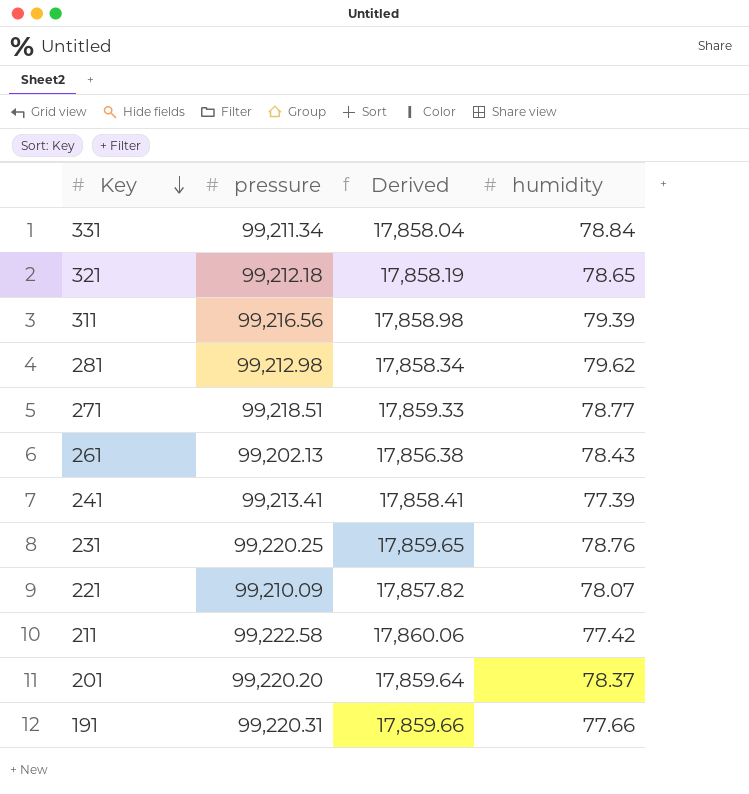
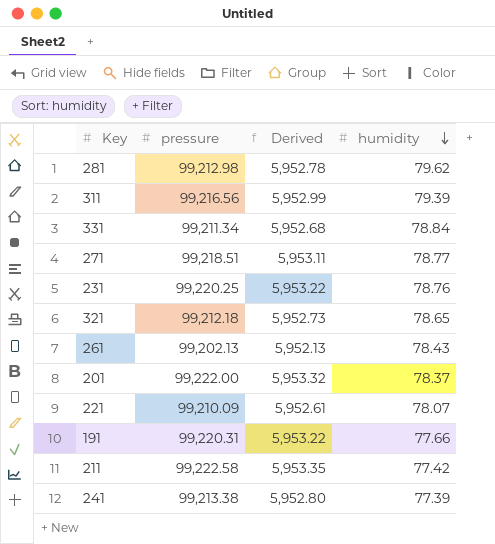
row order: Key descending -> humidity descending
column Derived | formula: [pressure] * 0.18 -> [pressure] * 0.06
201 | pressure: 99,220.20 -> 99,222.00
241 | pressure: 99,213.41 -> 99,213.38

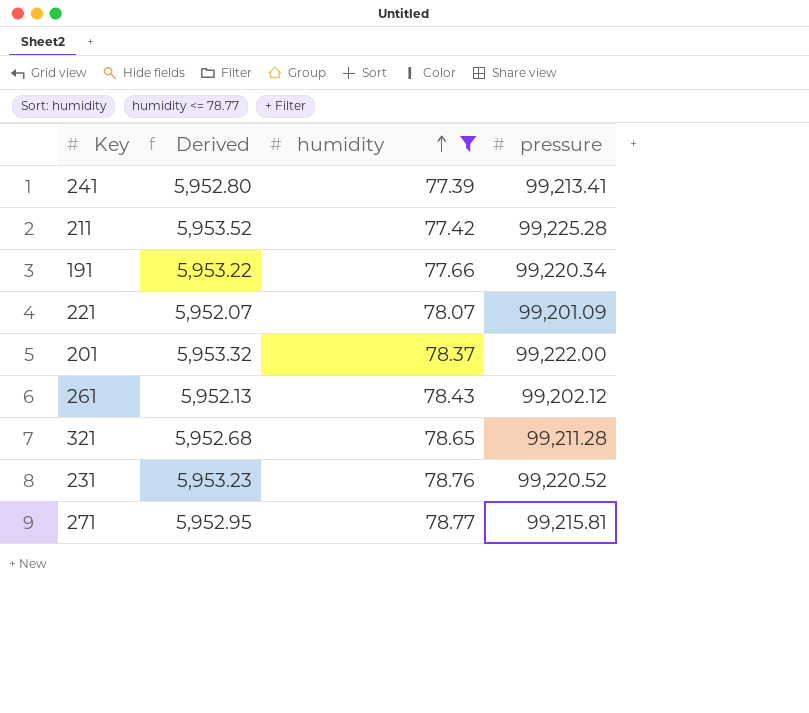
filter: none -> humidity <= 78.77
row order: humidity descending -> humidity ascending
column pressure | position: 2 -> 4
241 | pressure: 99,213.38 -> 99,213.41
211 | Derived: 5,953.35 -> 5,953.52
211 | pressure: 99,222.58 -> 99,225.28
191 | pressure: 99,220.31 -> 99,220.34
221 | Derived: 5,952.61 -> 5,952.07
221 | pressure: 99,210.09 -> 99,201.09
261 | pressure: 99,202.13 -> 99,202.12
321 | Derived: 5,952.73 -> 5,952.68
321 | pressure: 99,212.18 -> 99,211.28
231 | Derived: 5,953.22 -> 5,953.23
231 | pressure: 99,220.25 -> 99,220.52
271 | Derived: 5,953.11 -> 5,952.95
271 | pressure: 99,218.51 -> 99,215.81

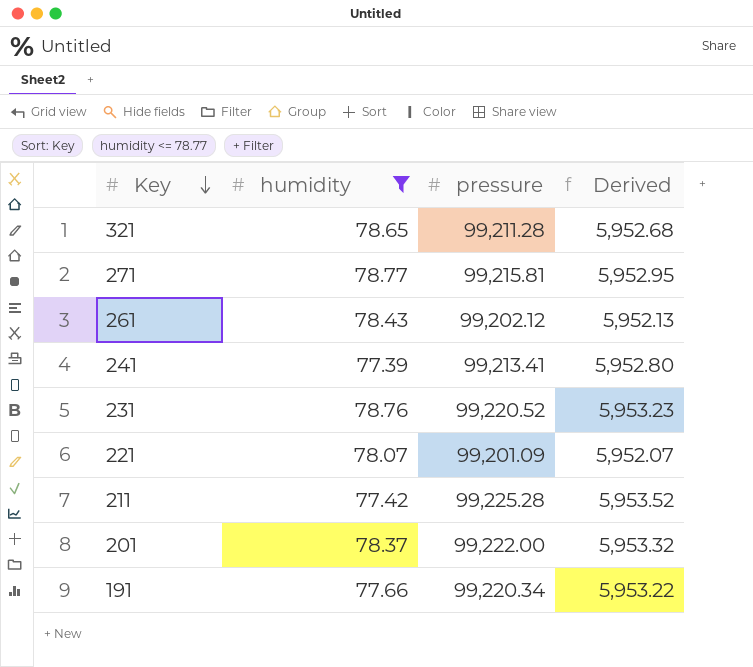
row order: humidity ascending -> Key descending
column Derived | position: 2 -> 4

